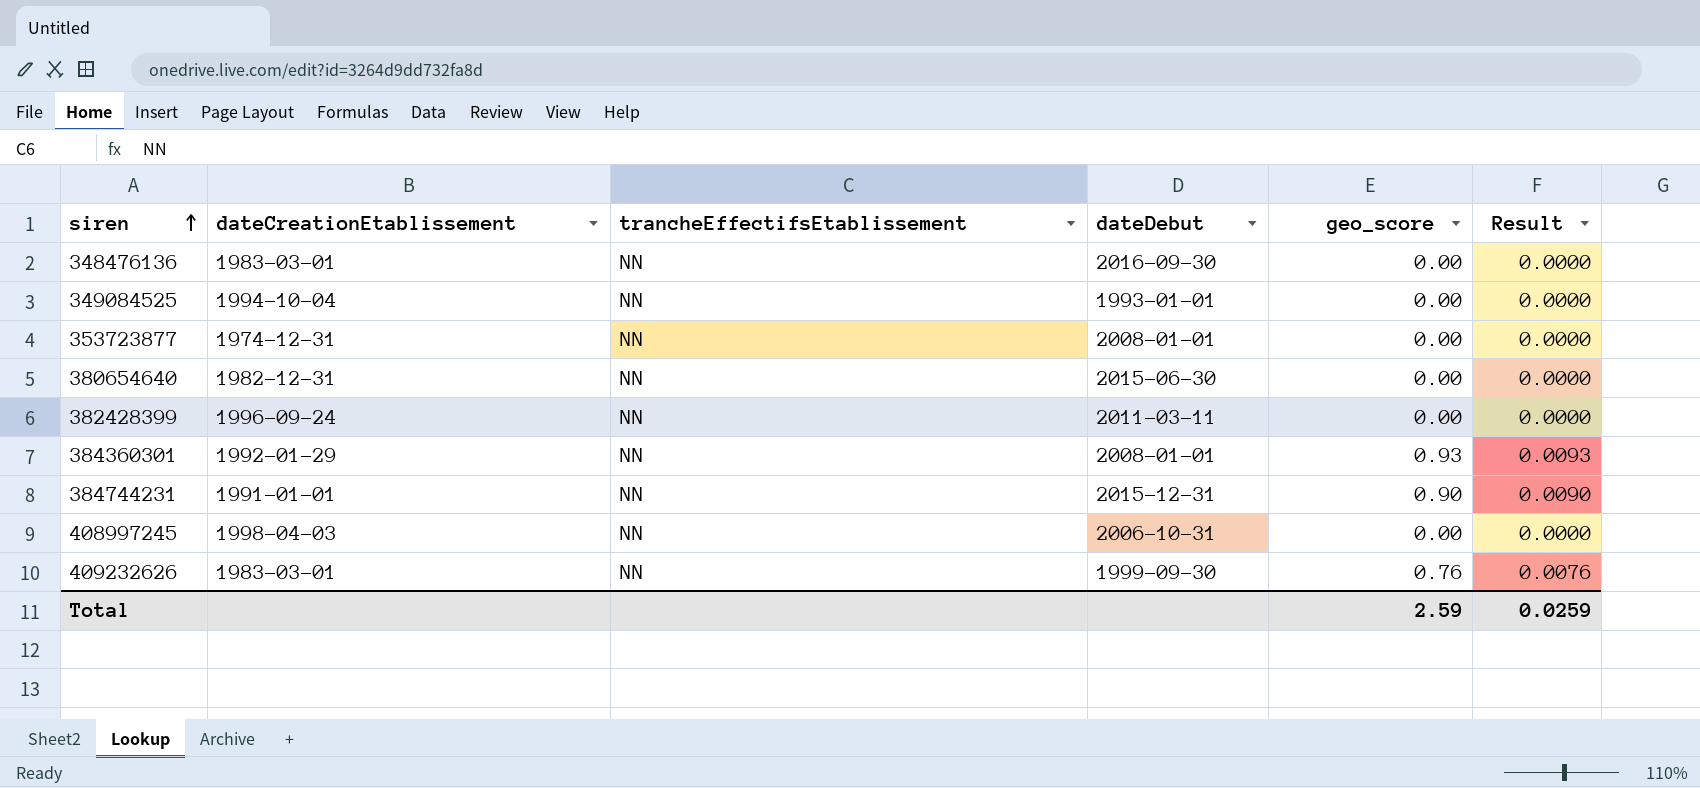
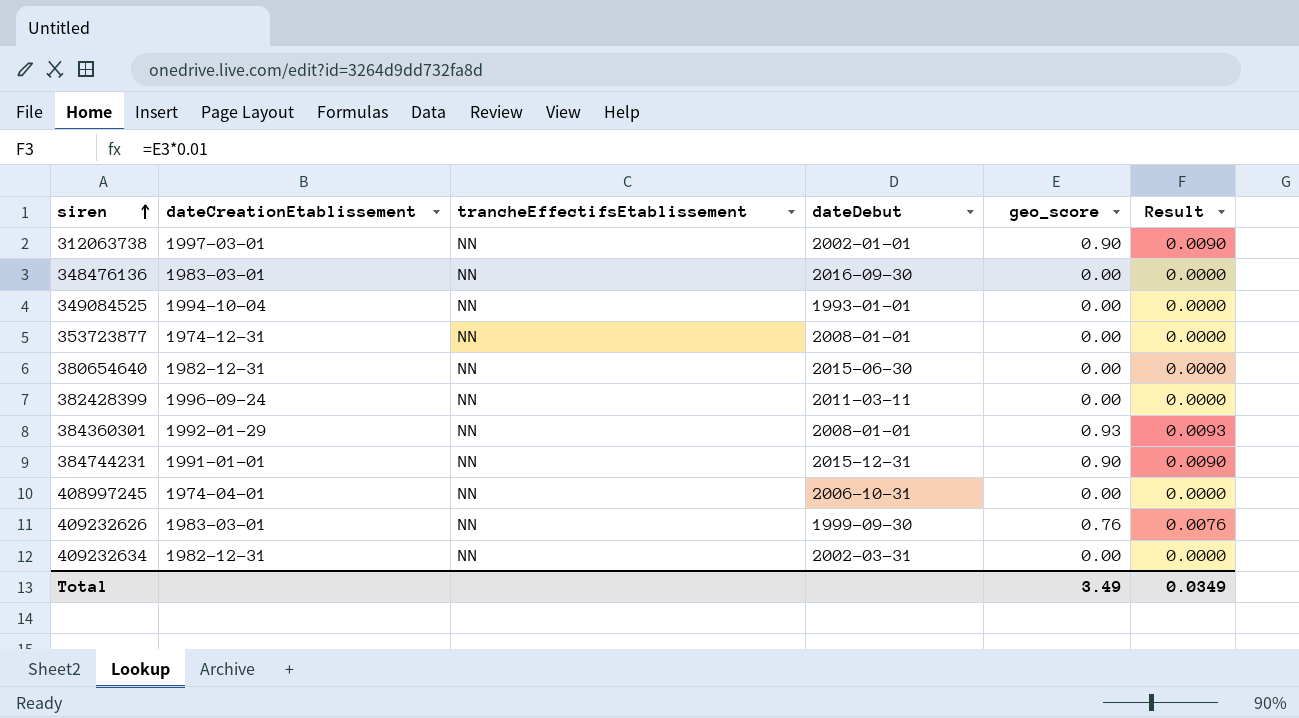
row 312063738: none -> 1997-03-01 | NN | 2002-01-01 | 0.90 | 0.0090
408997245 | dateCreationEtablissement: 1998-04-03 -> 1974-04-01
row 409232634: none -> 1982-12-31 | NN | 2002-03-31 | 0.00 | 0.0000
Total | geo_score: 2.59 -> 3.49
Total | Result: 0.0259 -> 0.0349

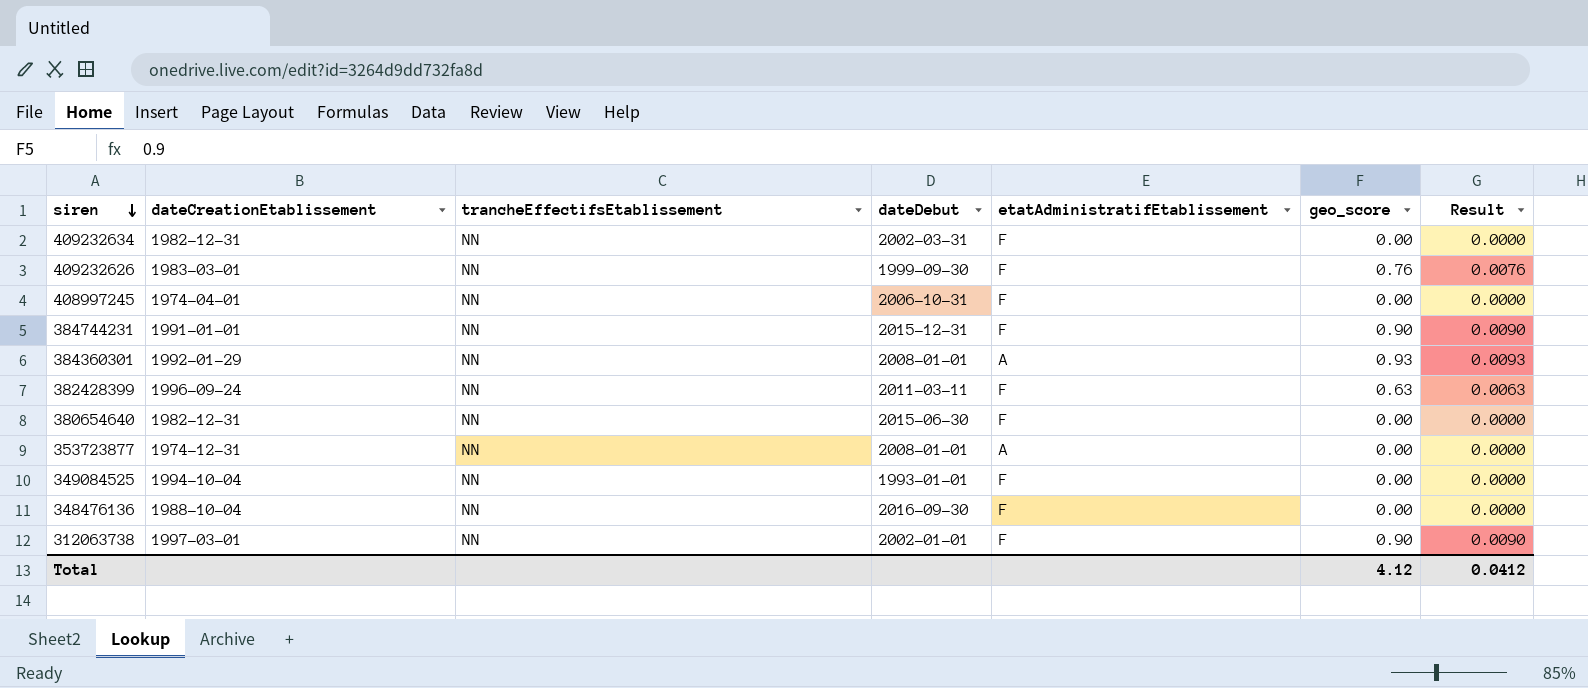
row order: siren ascending -> siren descending
column etatAdministratifEtablissement | position: none -> 5
382428399 | geo_score: 0.00 -> 0.63
382428399 | Result: 0.0000 -> 0.0063
348476136 | dateCreationEtablissement: 1983-03-01 -> 1988-10-04
Total | geo_score: 3.49 -> 4.12
Total | Result: 0.0349 -> 0.0412

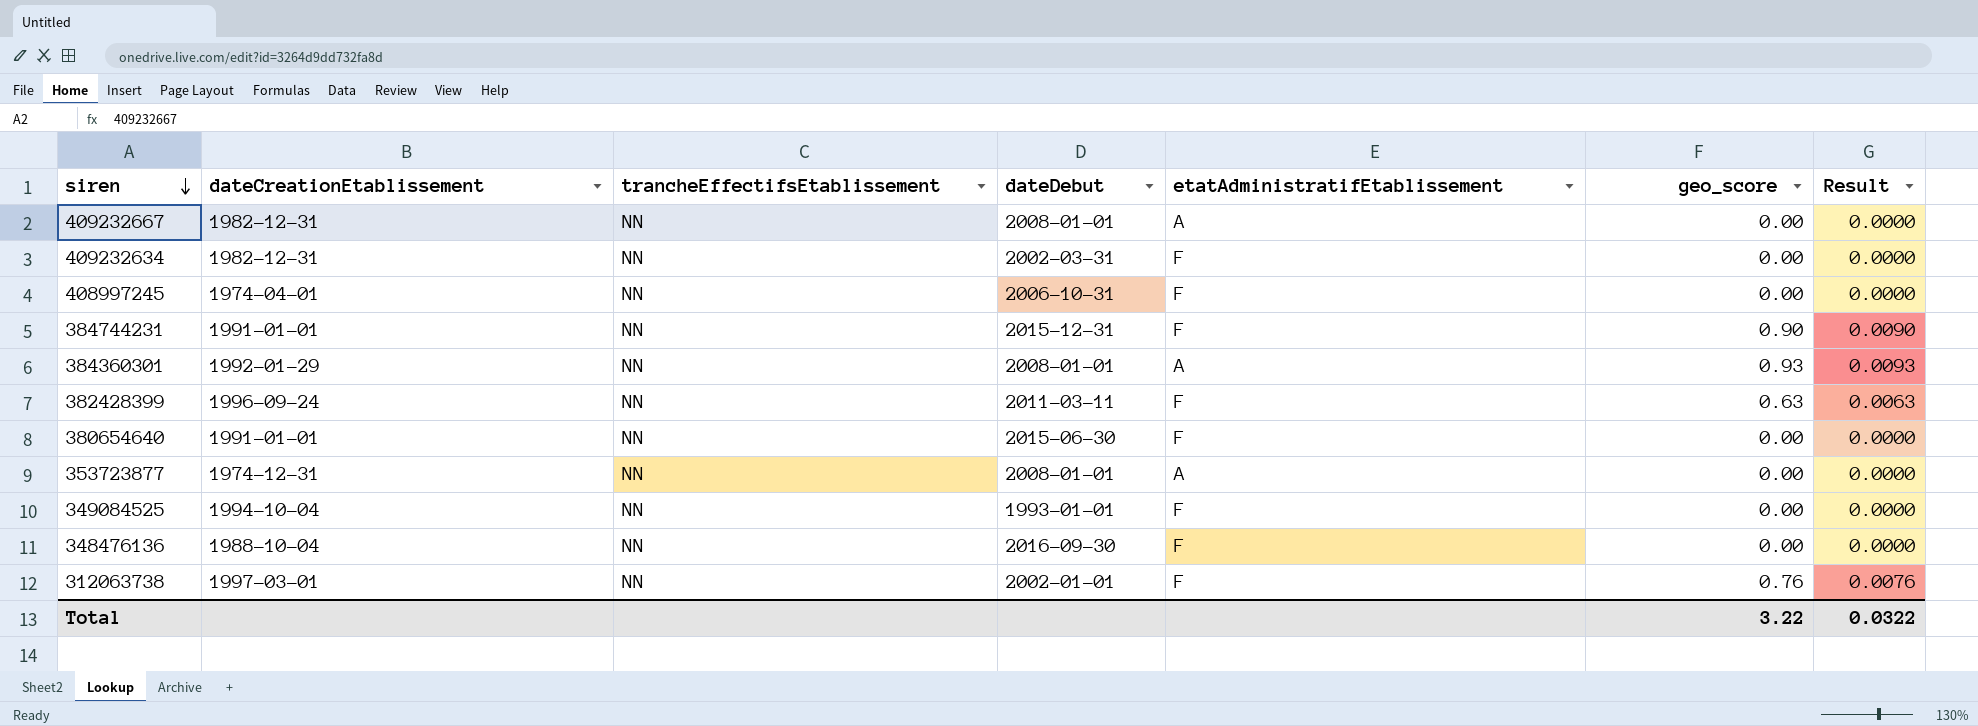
row 409232626: 1983-03-01 | NN | 1999-09-30 | F | 0.76 | 0.0076 -> none
row 409232667: none -> 1982-12-31 | NN | 2008-01-01 | A | 0.00 | 0.0000
380654640 | dateCreationEtablissement: 1982-12-31 -> 1991-01-01
312063738 | geo_score: 0.90 -> 0.76
312063738 | Result: 0.0090 -> 0.0076
Total | geo_score: 4.12 -> 3.22
Total | Result: 0.0412 -> 0.0322

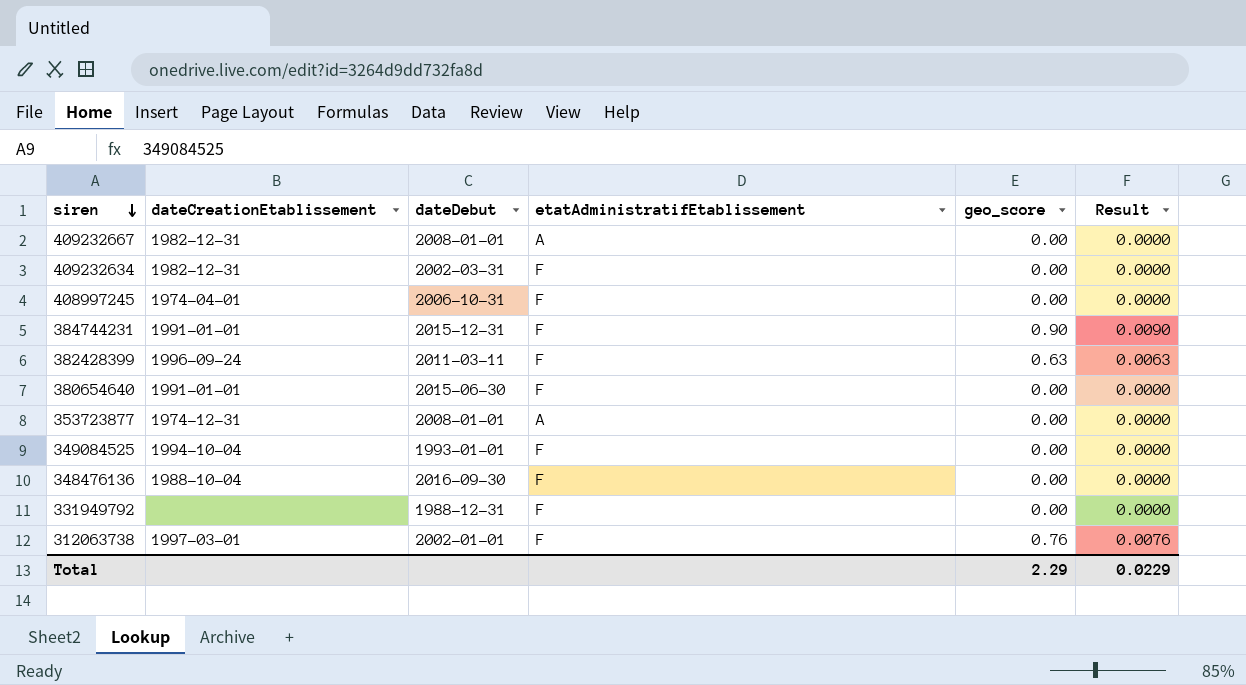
column trancheEffectifsEtablissement | position: 3 -> none
row 384360301: 1992-01-29 | NN | 2008-01-01 | A | 0.93 | 0.0093 -> none
row 331949792: none -> none | 1988-12-31 | F | 0.00 | 0.0000
Total | geo_score: 3.22 -> 2.29
Total | Result: 0.0322 -> 0.0229

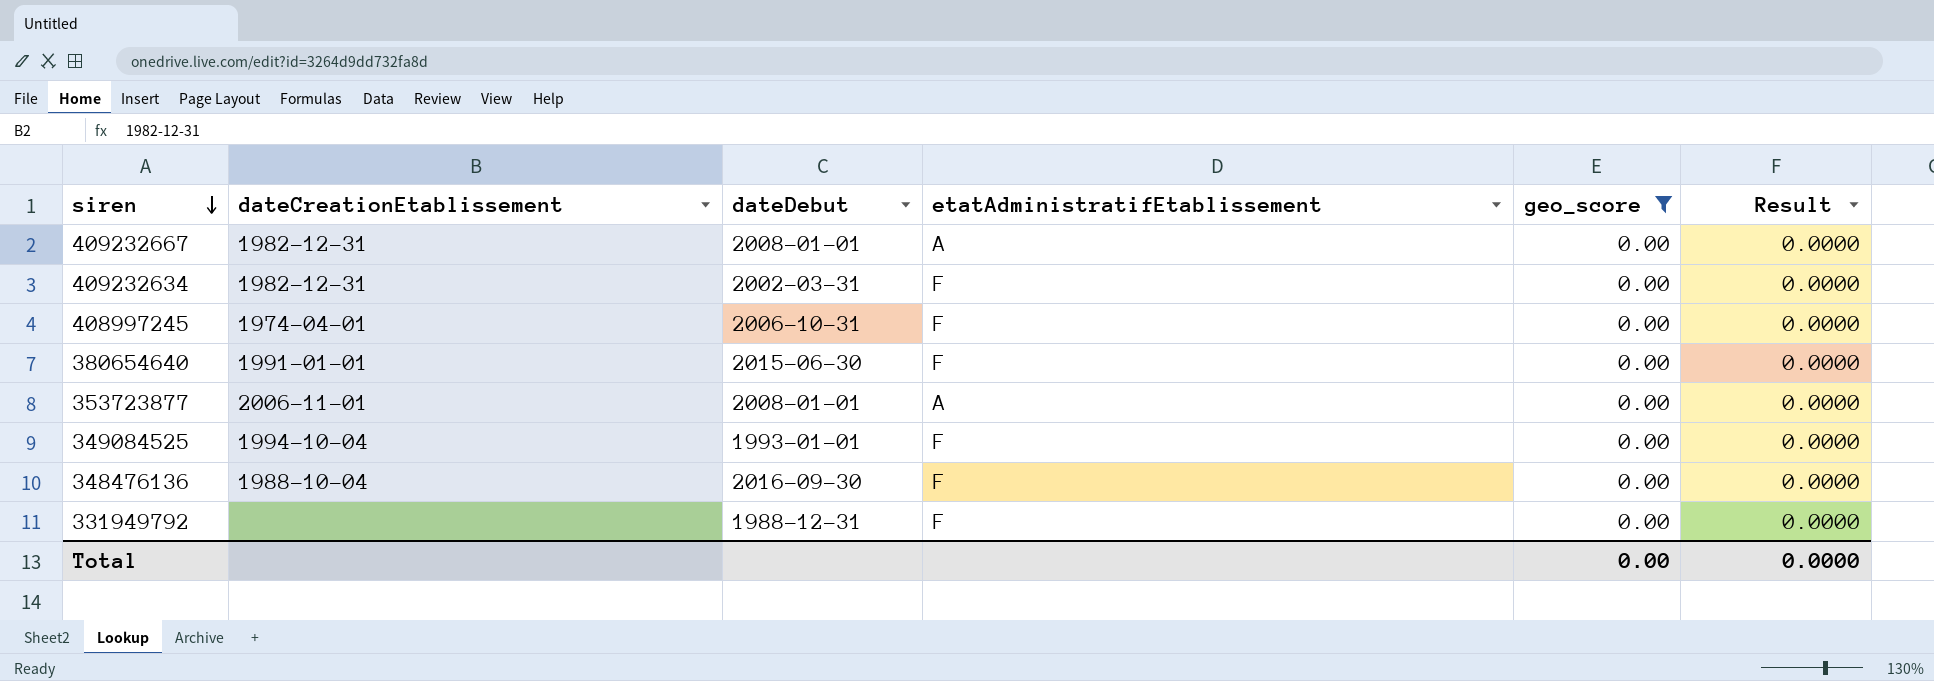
filter: none -> geo_score = 0.00
353723877 | dateCreationEtablissement: 1974-12-31 -> 2006-11-01
Total | geo_score: 2.29 -> 0.00
Total | Result: 0.0229 -> 0.0000

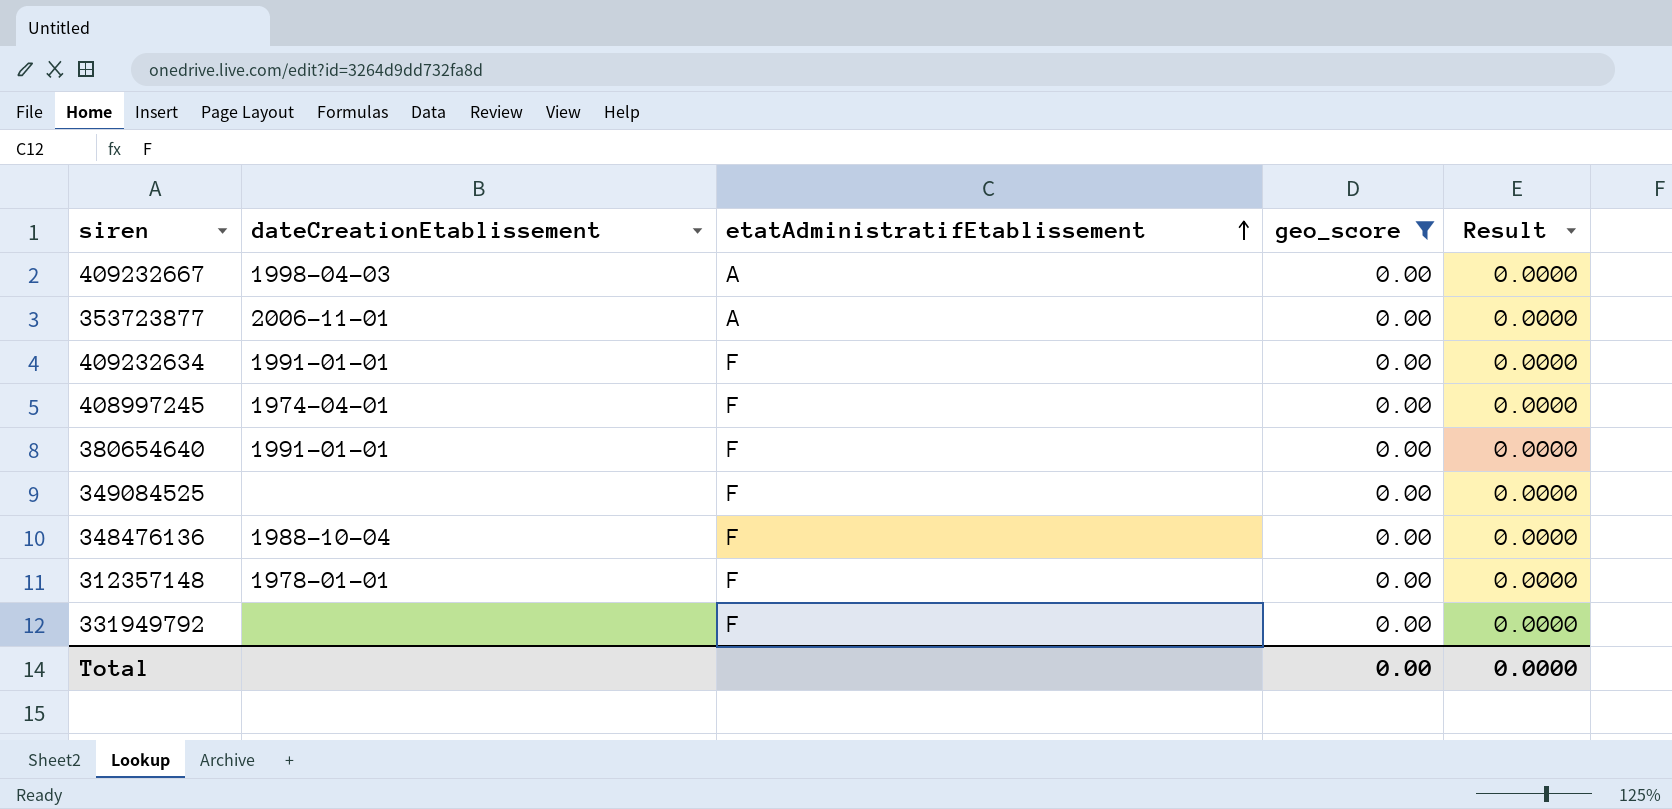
row order: siren descending -> etatAdministratifEtablissement ascending
column dateDebut | position: 3 -> none
409232667 | dateCreationEtablissement: 1982-12-31 -> 1998-04-03
409232634 | dateCreationEtablissement: 1982-12-31 -> 1991-01-01
349084525 | dateCreationEtablissement: 1994-10-04 -> none
row 312357148: none -> 1978-01-01 | F | 0.00 | 0.0000

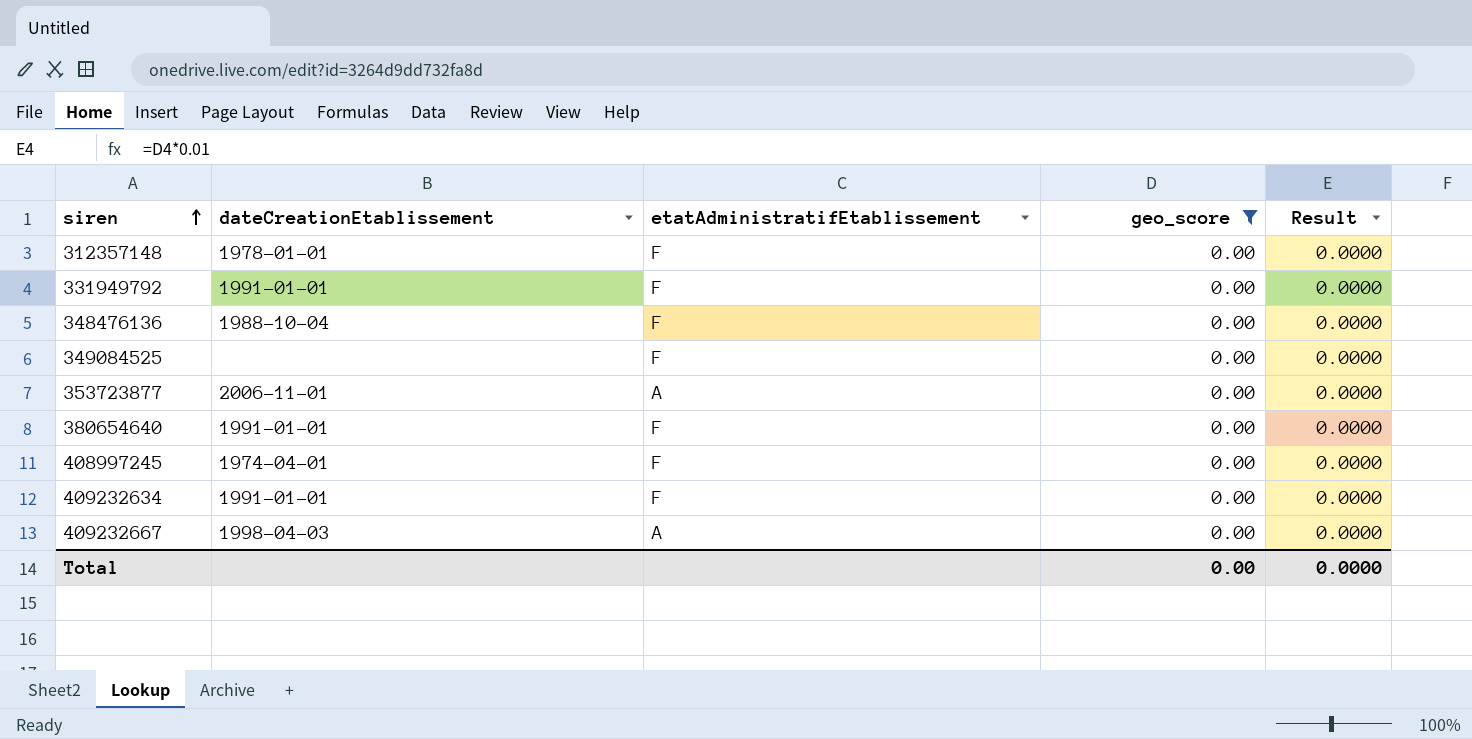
row order: etatAdministratifEtablissement ascending -> siren ascending
331949792 | dateCreationEtablissement: none -> 1991-01-01

